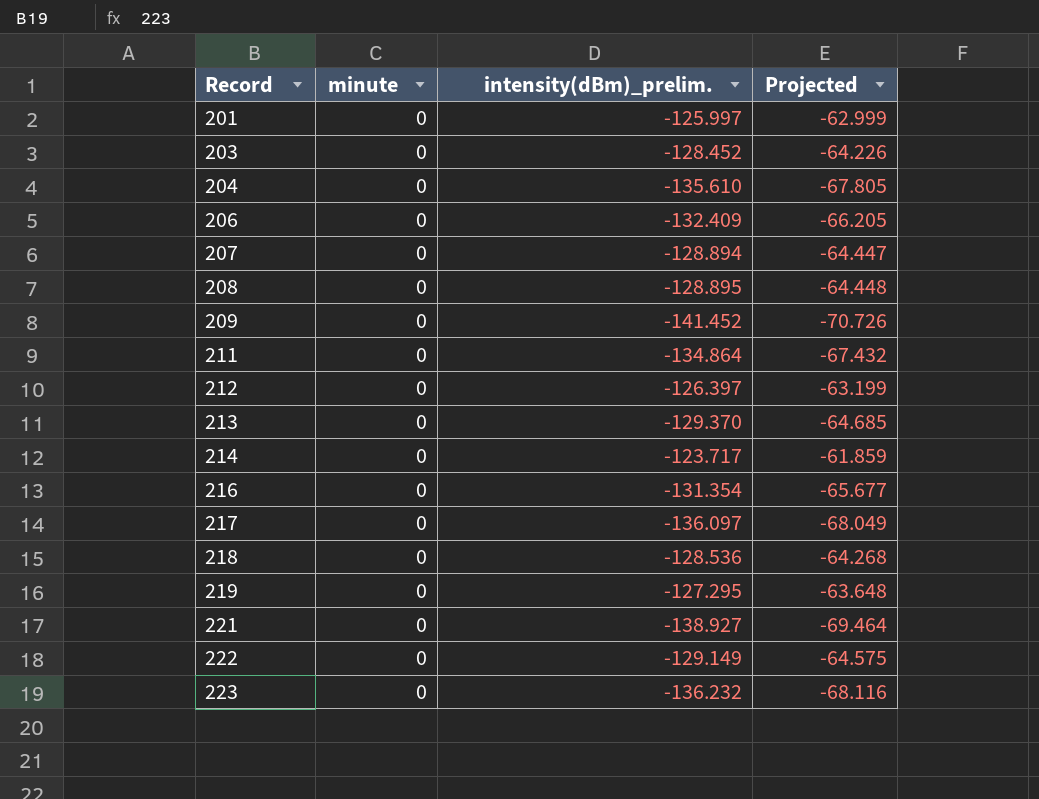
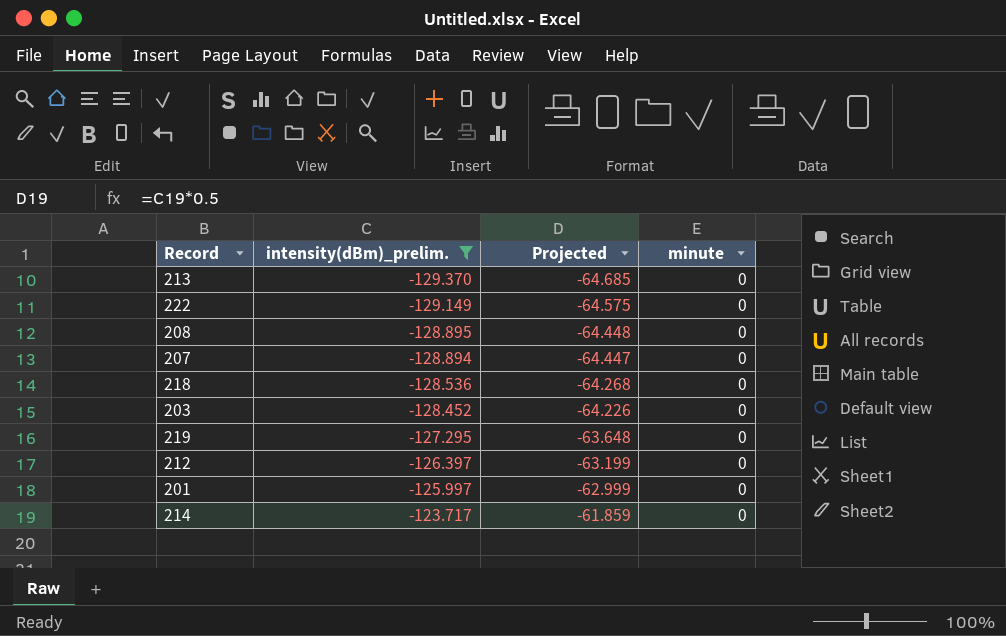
filter: none -> intensity(dBm)_prelim. >= -129.370
row order: Record ascending -> intensity(dBm)_prelim. ascending
column minute | position: 2 -> 4

